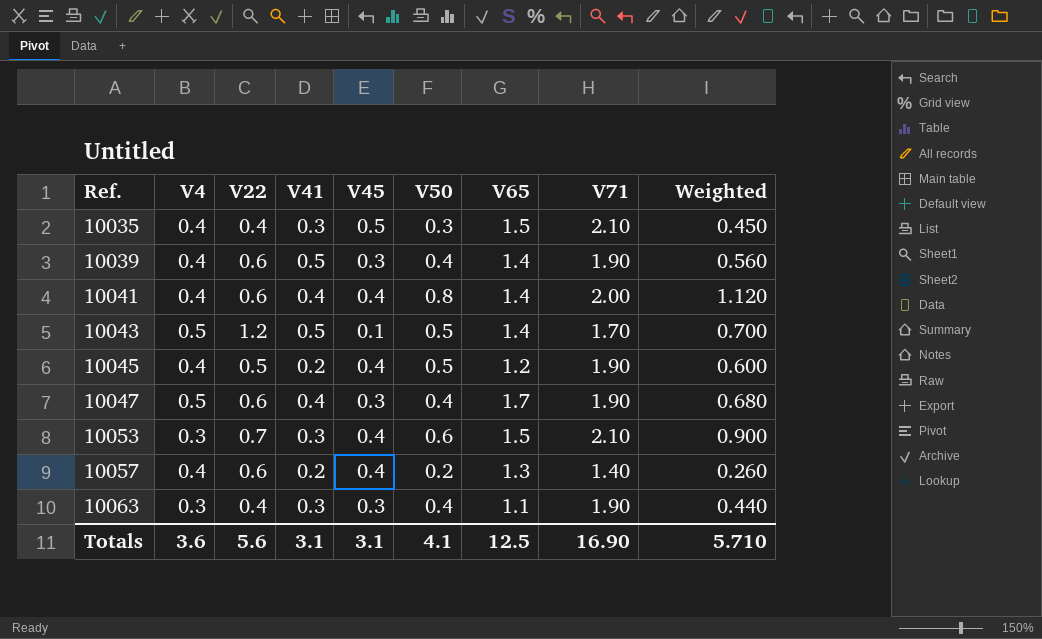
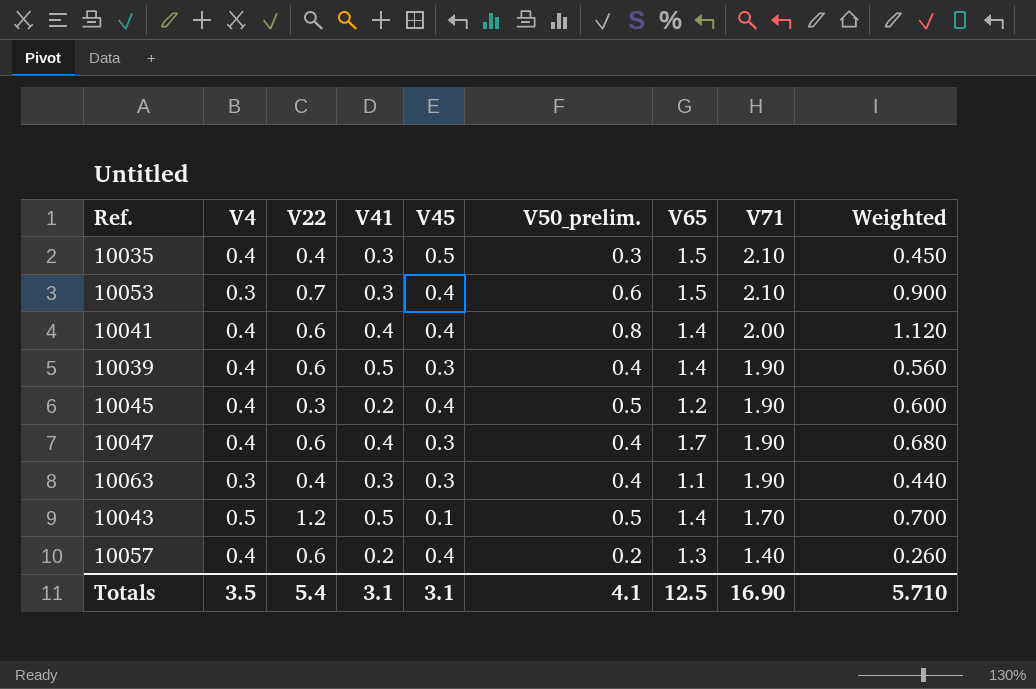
row order: Ref. ascending -> V71 descending
column name: V50 -> V50_prelim.
10045 | V22: 0.5 -> 0.3
10047 | V4: 0.5 -> 0.4
Totals | V4: 3.6 -> 3.5
Totals | V22: 5.6 -> 5.4

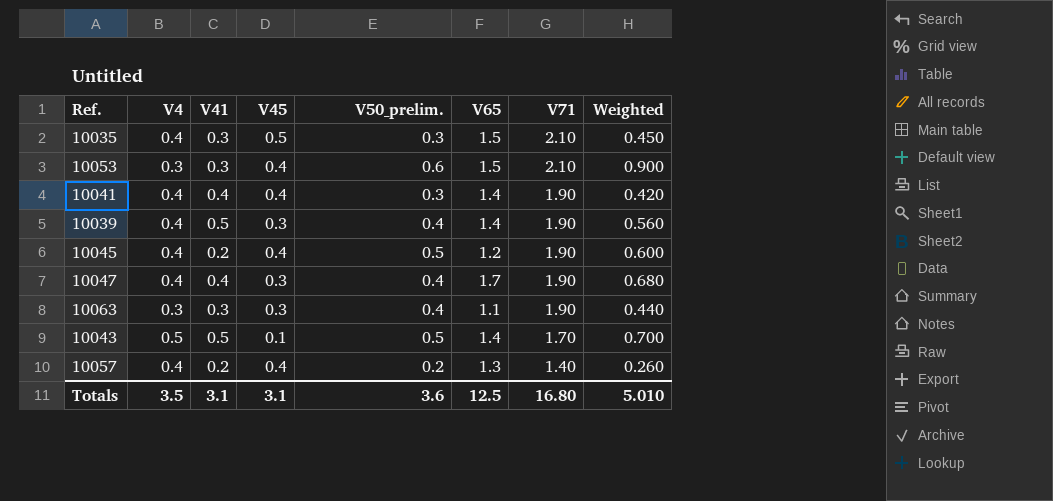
column V22 | position: 3 -> none
10041 | V50_prelim.: 0.8 -> 0.3
10041 | V71: 2.00 -> 1.90
10041 | Weighted: 1.120 -> 0.420
Totals | V50_prelim.: 4.1 -> 3.6
Totals | V71: 16.90 -> 16.80
Totals | Weighted: 5.710 -> 5.010

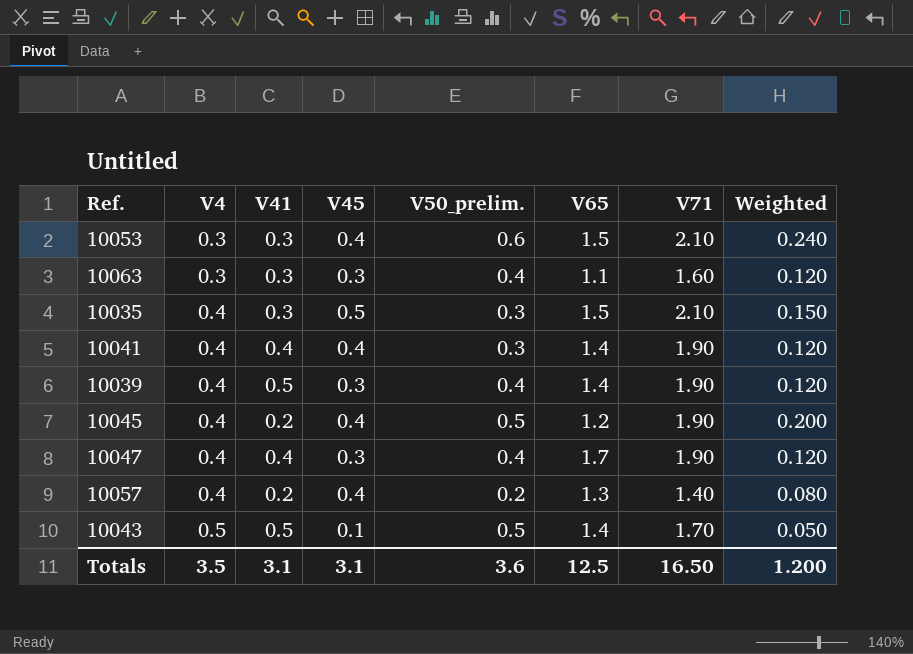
row order: V71 descending -> V4 ascending
column Weighted | formula: [V50_prelim.] * [V65] -> [V45] * [V50_prelim.]
10063 | V71: 1.90 -> 1.60
Totals | V71: 16.80 -> 16.50
Totals | Weighted: 5.010 -> 1.200

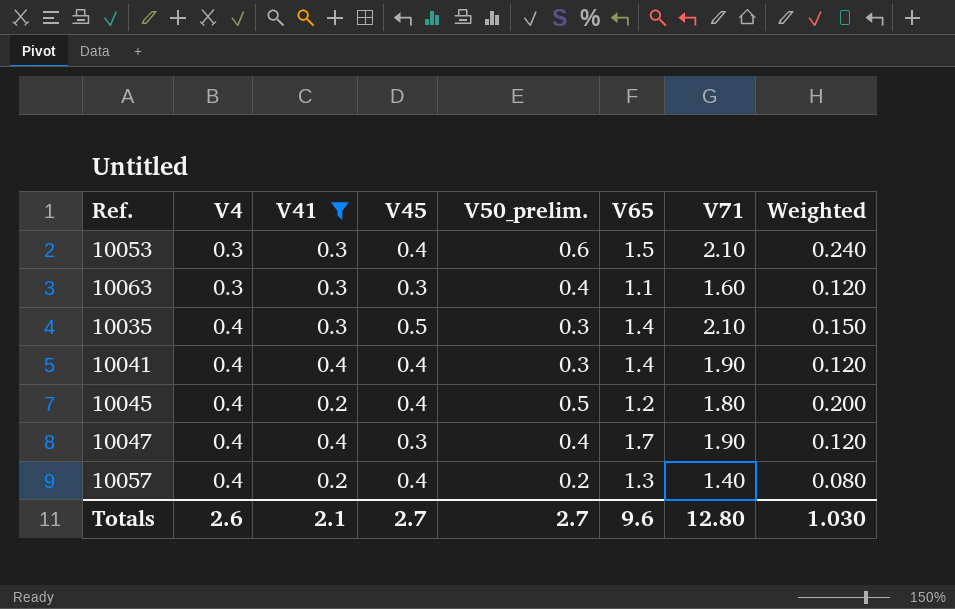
filter: none -> V41 != 0.5
10035 | V65: 1.5 -> 1.4
10045 | V71: 1.90 -> 1.80
Totals | V4: 3.5 -> 2.6
Totals | V41: 3.1 -> 2.1
Totals | V45: 3.1 -> 2.7
Totals | V50_prelim.: 3.6 -> 2.7
Totals | V65: 12.5 -> 9.6
Totals | V71: 16.50 -> 12.80
Totals | Weighted: 1.200 -> 1.030

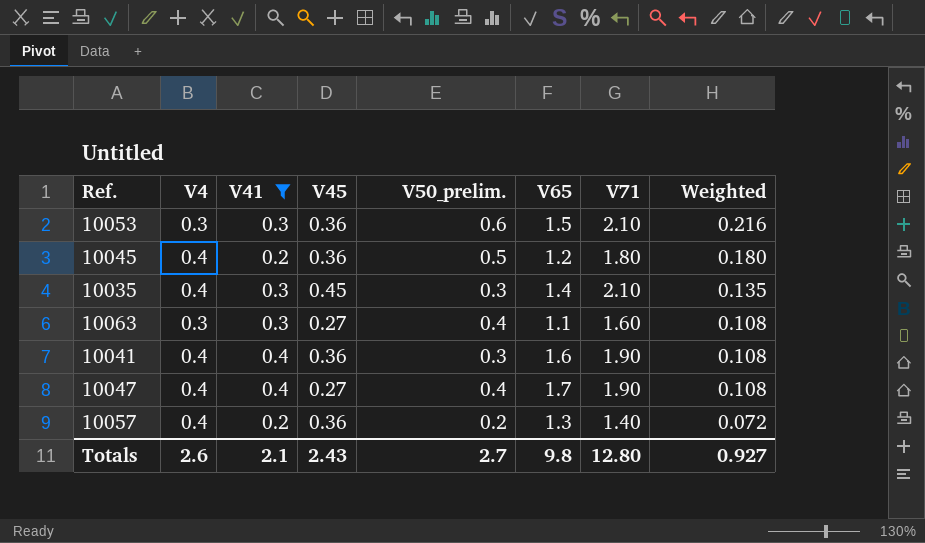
row order: V4 ascending -> Weighted descending
10053 | V45: 0.4 -> 0.36
10053 | Weighted: 0.240 -> 0.216
10045 | V45: 0.4 -> 0.36
10045 | Weighted: 0.200 -> 0.180
10035 | V45: 0.5 -> 0.45
10035 | Weighted: 0.150 -> 0.135
10063 | V45: 0.3 -> 0.27
10063 | Weighted: 0.120 -> 0.108
10041 | V45: 0.4 -> 0.36
10041 | V65: 1.4 -> 1.6
10041 | Weighted: 0.120 -> 0.108
10047 | V45: 0.3 -> 0.27
10047 | Weighted: 0.120 -> 0.108
10057 | V45: 0.4 -> 0.36
10057 | Weighted: 0.080 -> 0.072
Totals | V45: 2.7 -> 2.43
Totals | V65: 9.6 -> 9.8
Totals | Weighted: 1.030 -> 0.927

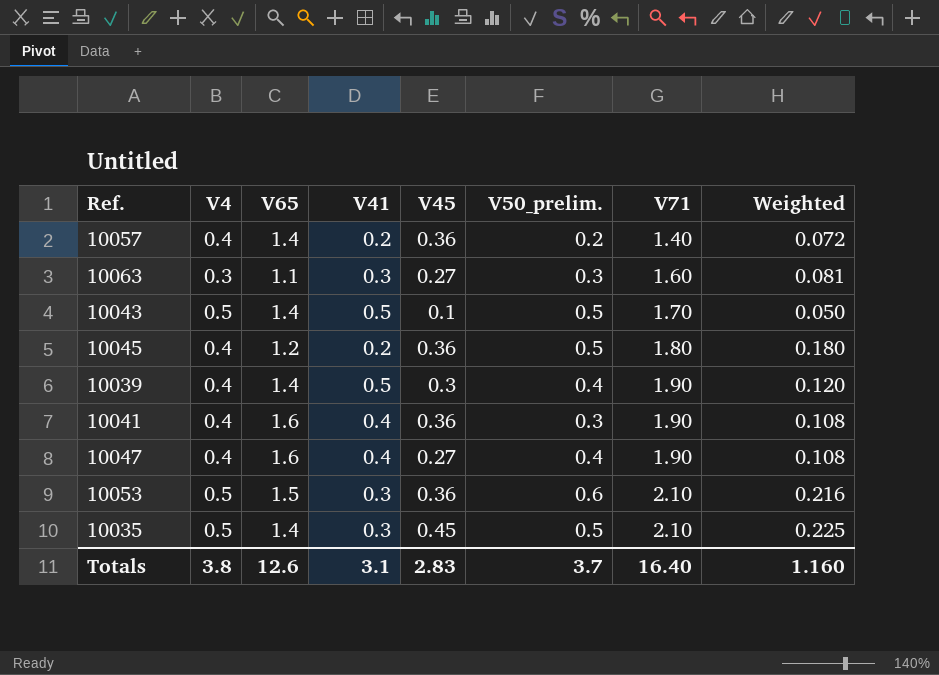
filter: V41 != 0.5 -> none
row order: Weighted descending -> V71 ascending
column V65 | position: 6 -> 3
10057 | V65: 1.3 -> 1.4
10063 | V50_prelim.: 0.4 -> 0.3
10063 | Weighted: 0.108 -> 0.081
10047 | V65: 1.7 -> 1.6
10053 | V4: 0.3 -> 0.5
10035 | V4: 0.4 -> 0.5
10035 | V50_prelim.: 0.3 -> 0.5
10035 | Weighted: 0.135 -> 0.225
Totals | V4: 2.6 -> 3.8
Totals | V65: 9.8 -> 12.6
Totals | V41: 2.1 -> 3.1
Totals | V45: 2.43 -> 2.83
Totals | V50_prelim.: 2.7 -> 3.7
Totals | V71: 12.80 -> 16.40
Totals | Weighted: 0.927 -> 1.160

